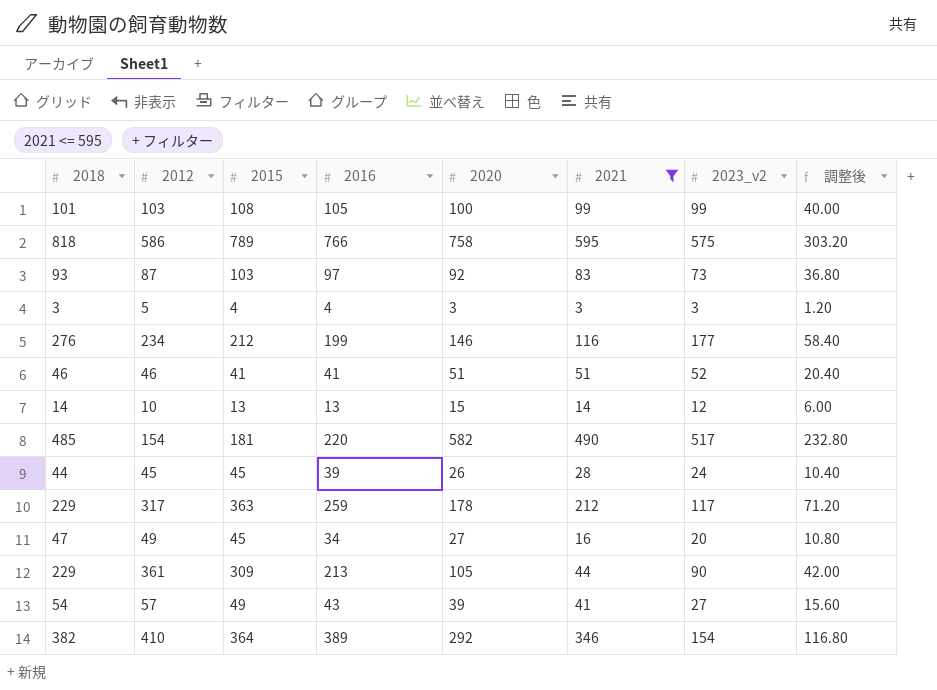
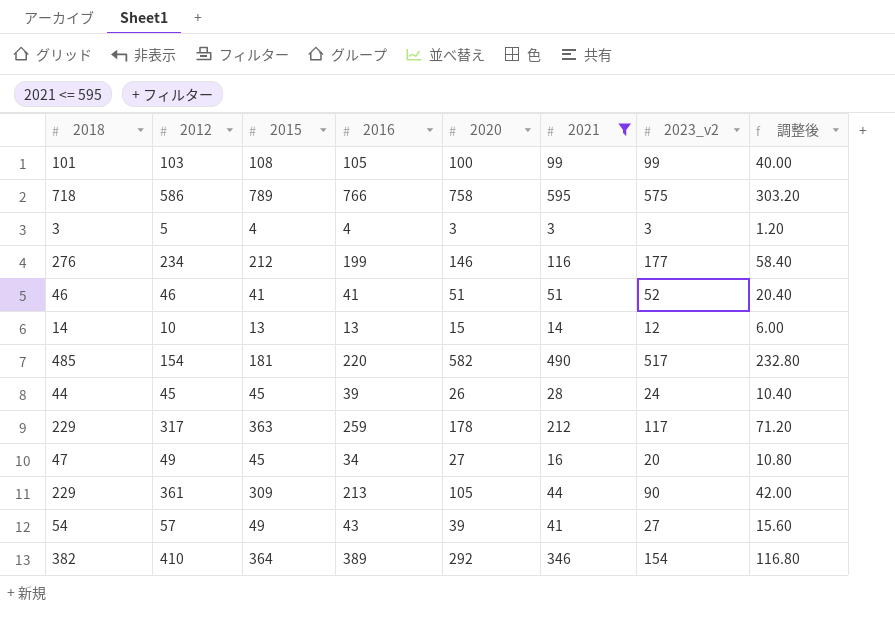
row 87: 93 | 103 | 97 | 92 | 83 | 73 | 36.80 -> none
586 | 2018: 818 -> 718

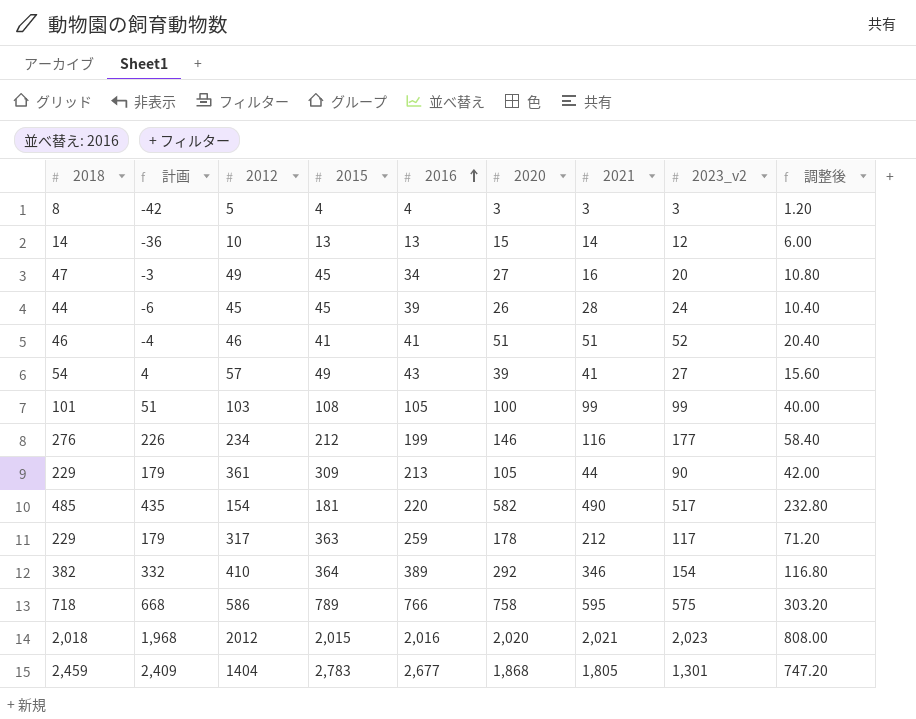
filter: 2021 <= 595 -> none
row order: none -> 2016 ascending
column 計画 | formula: none -> [2018] - 50
5 | 2018: 3 -> 8

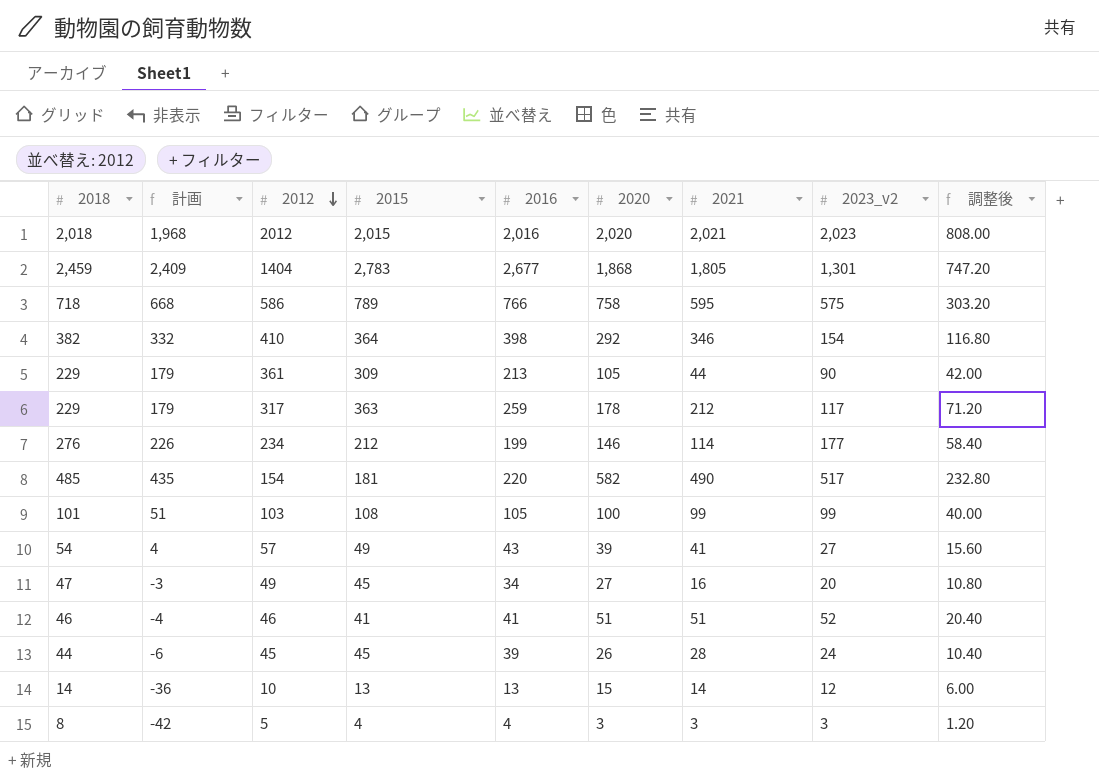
row order: 2016 ascending -> 2012 descending
410 | 2016: 389 -> 398
234 | 2021: 116 -> 114

